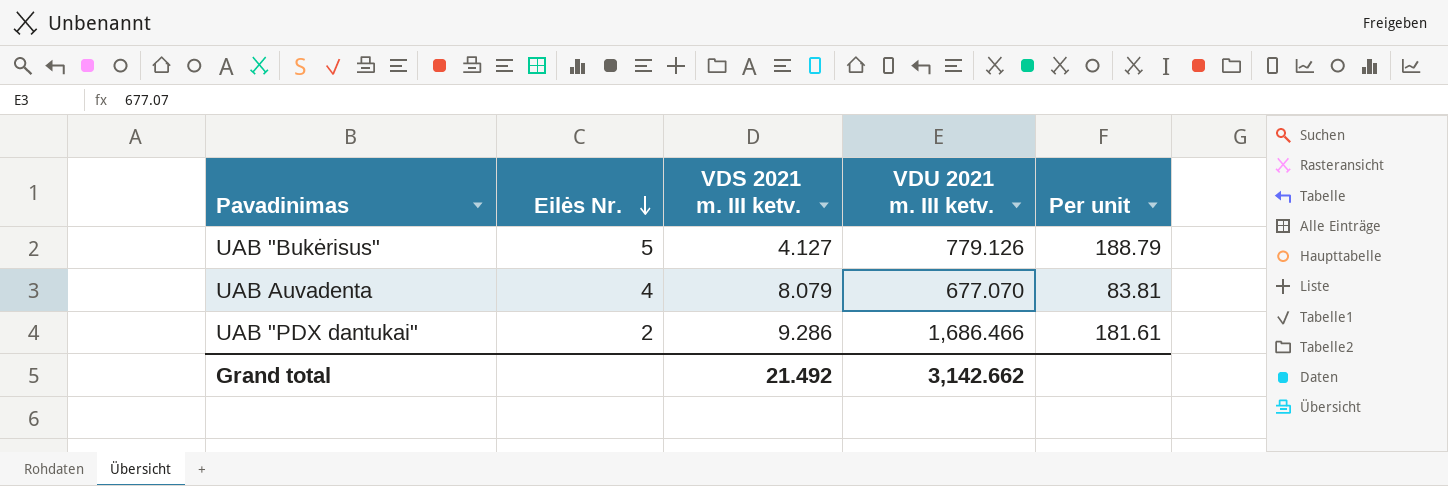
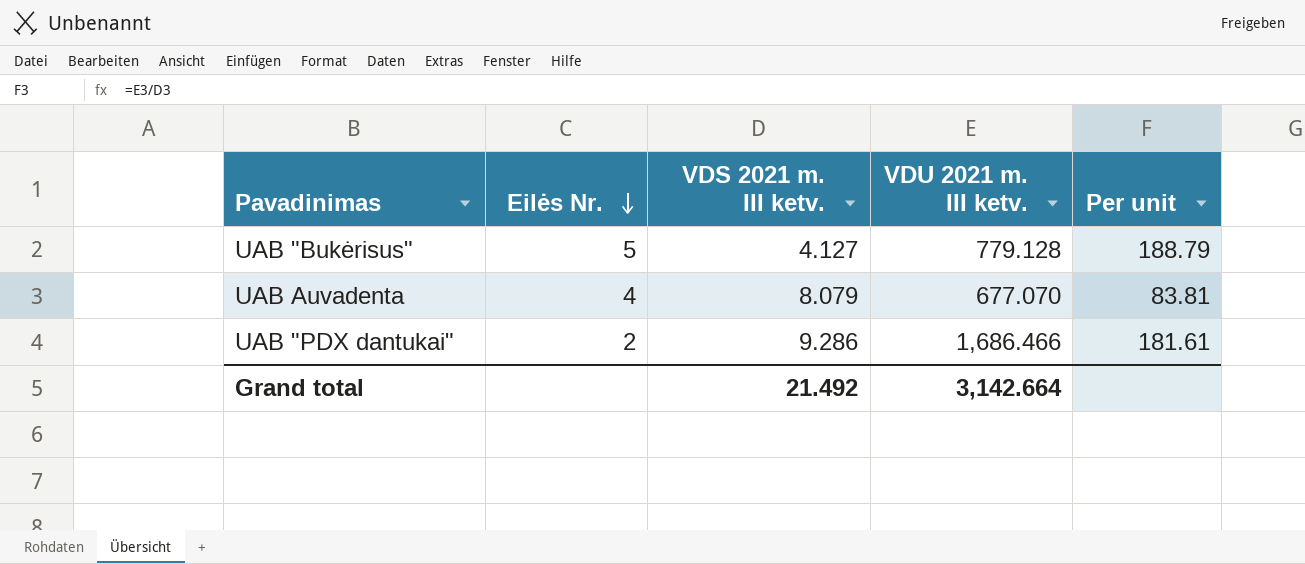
UAB "Bukėrisus" | VDU 2021 m. III ketv.: 779.126 -> 779.128
Grand total | VDU 2021 m. III ketv.: 3,142.662 -> 3,142.664

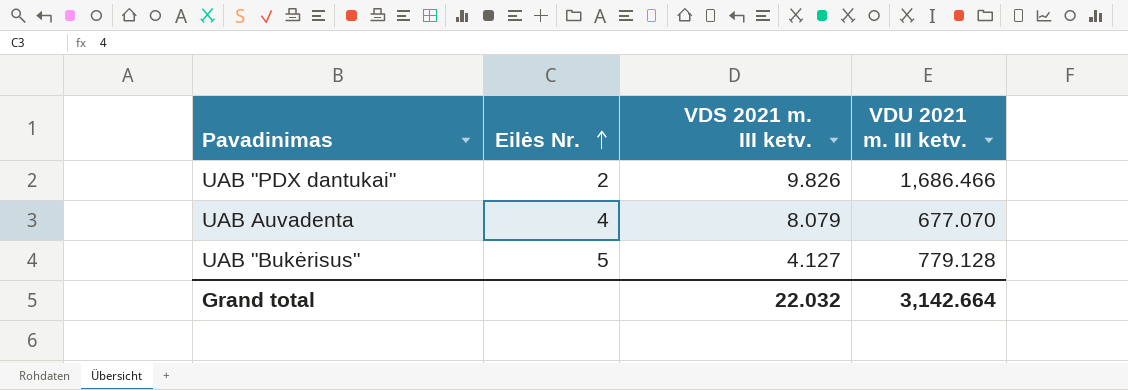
row order: Eilės Nr. descending -> Eilės Nr. ascending
column Per unit | formula: [VDU 2021 m. III ketv.] / [VDS 2021 m. III ketv.] -> none
UAB "PDX dantukai" | VDS 2021 m. III ketv.: 9.286 -> 9.826
Grand total | VDS 2021 m. III ketv.: 21.492 -> 22.032

